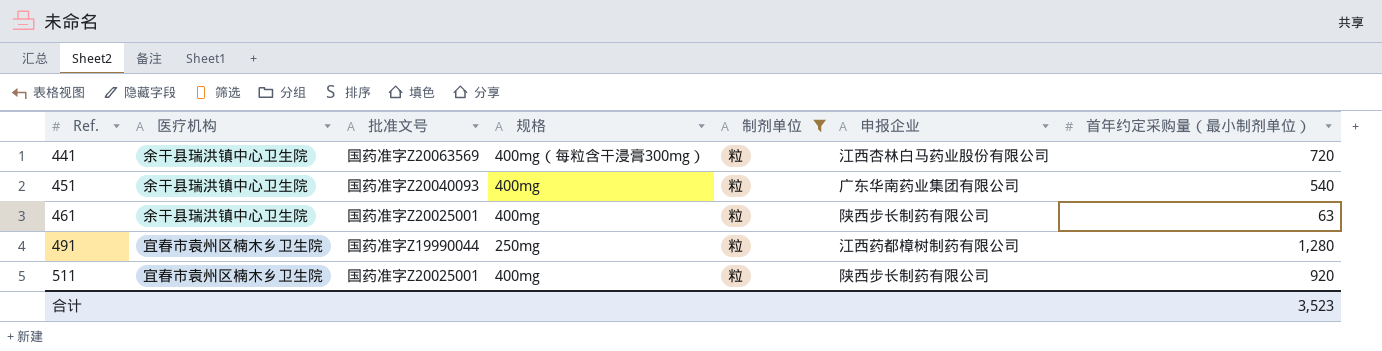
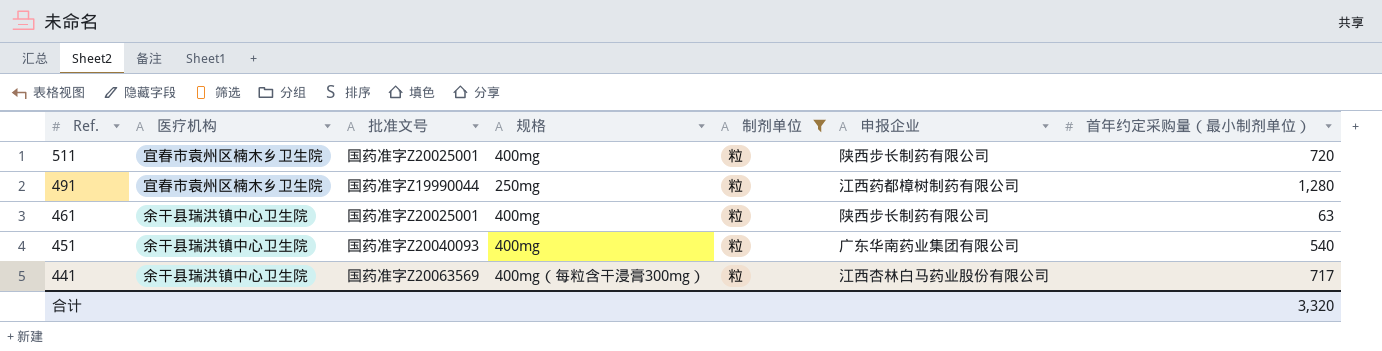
row order: Ref. ascending -> Ref. descending
511 | 首年约定采购量（最小制剂单位）: 920 -> 720
441 | 首年约定采购量（最小制剂单位）: 720 -> 717
合计 | 首年约定采购量（最小制剂单位）: 3,523 -> 3,320

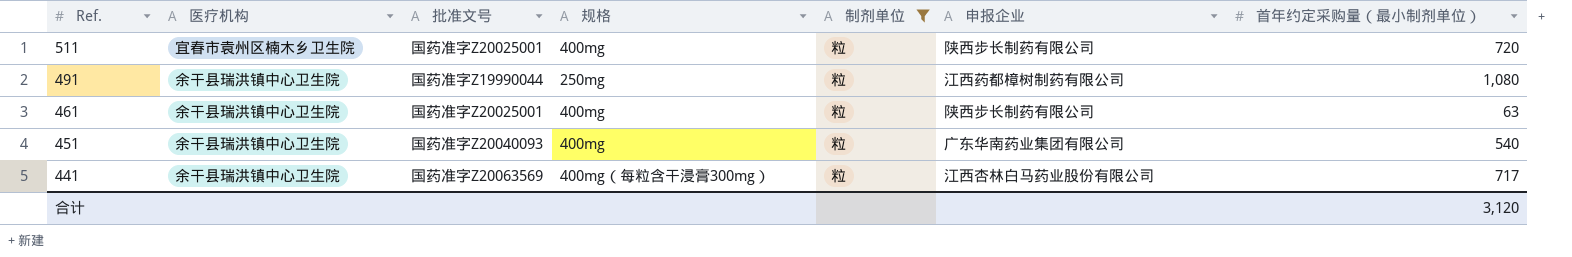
491 | 医疗机构: 宜春市袁州区楠木乡卫生院 -> 余干县瑞洪镇中心卫生院
491 | 首年约定采购量（最小制剂单位）: 1,280 -> 1,080
合计 | 首年约定采购量（最小制剂单位）: 3,320 -> 3,120

